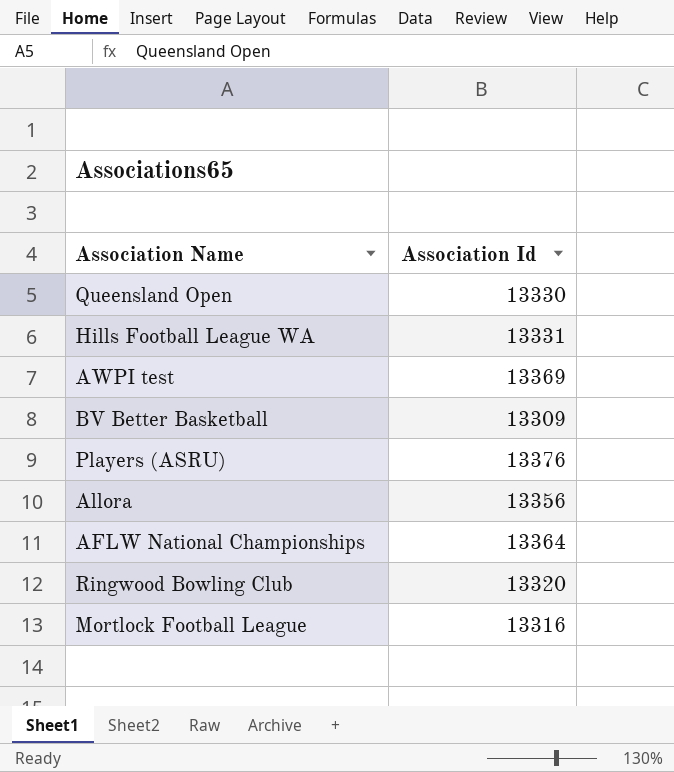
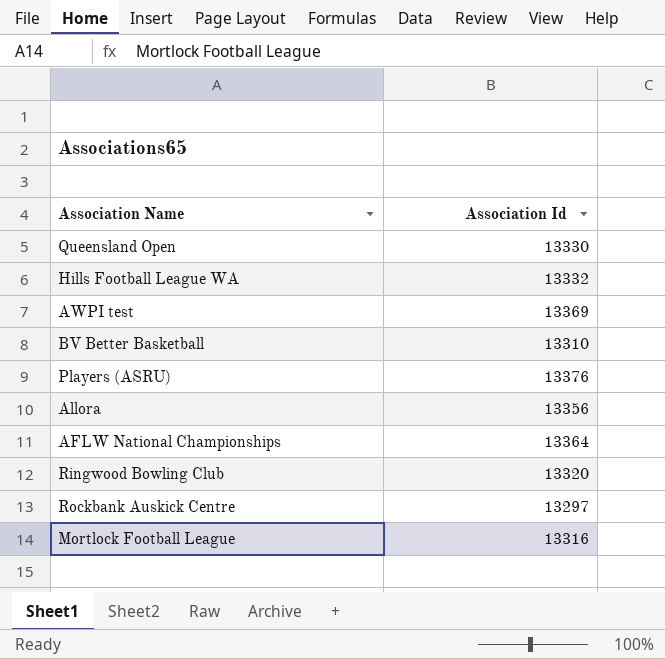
Hills Football League WA | Association Id: 13331 -> 13332
BV Better Basketball | Association Id: 13309 -> 13310
row Rockbank Auskick Centre: none -> 13297

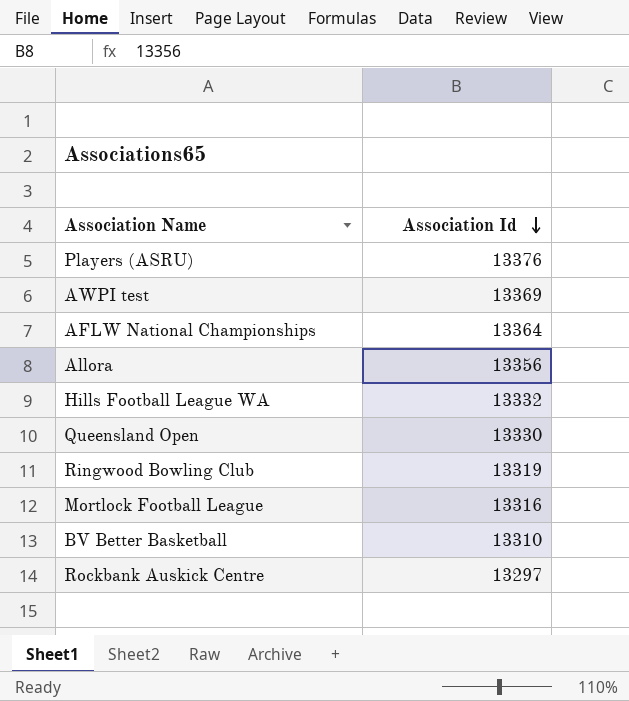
row order: none -> Association Id descending
Ringwood Bowling Club | Association Id: 13320 -> 13319

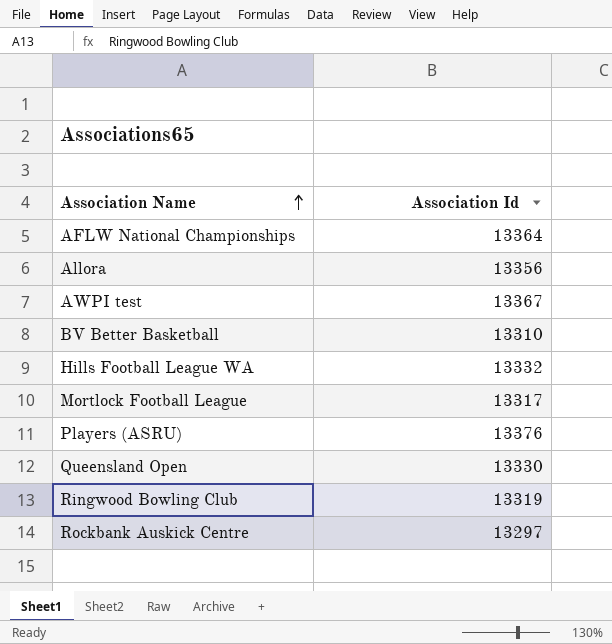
row order: Association Id descending -> Association Name ascending
AWPI test | Association Id: 13369 -> 13367
Mortlock Football League | Association Id: 13316 -> 13317

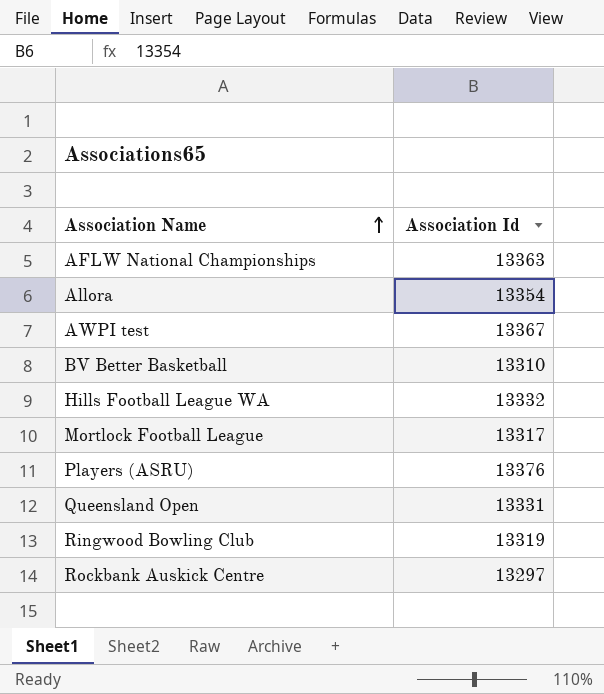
AFLW National Championships | Association Id: 13364 -> 13363
Allora | Association Id: 13356 -> 13354
Queensland Open | Association Id: 13330 -> 13331

